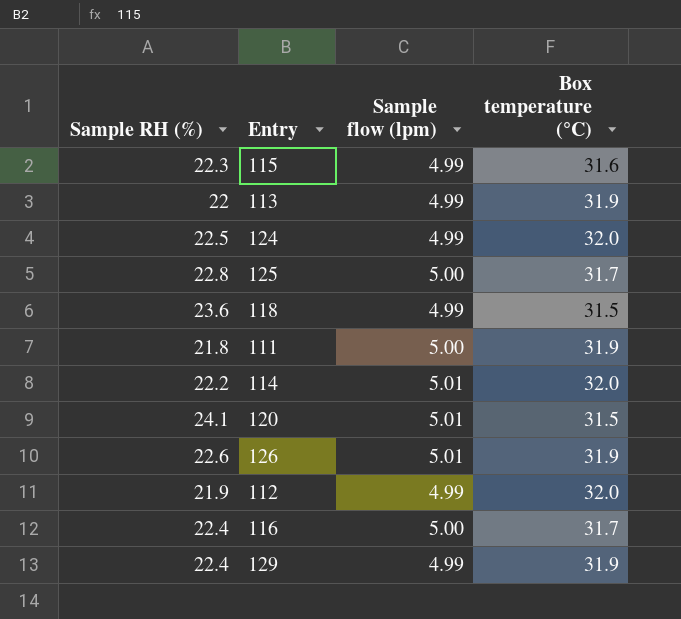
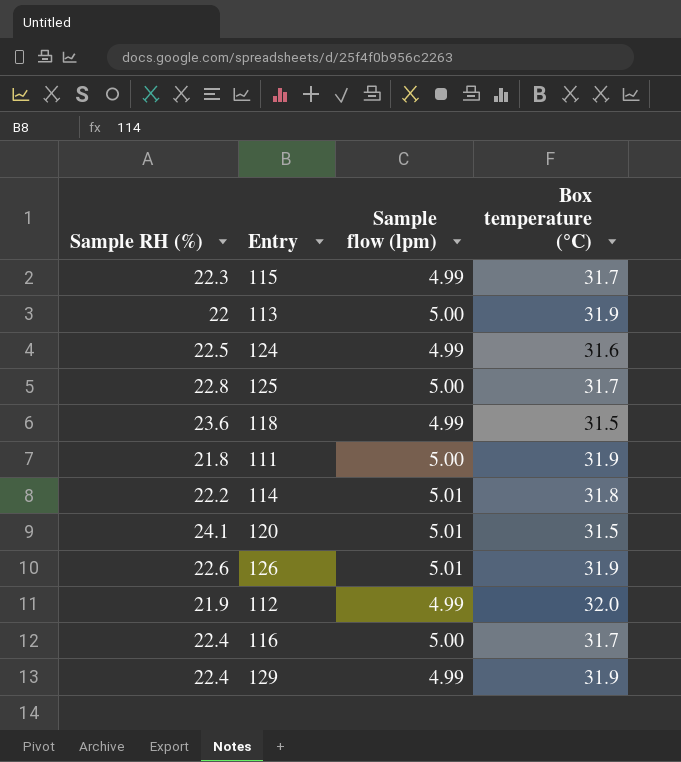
115 | Box temperature (°C): 31.6 -> 31.7
113 | Sample flow (lpm): 4.99 -> 5.00
124 | Box temperature (°C): 32.0 -> 31.6
114 | Box temperature (°C): 32.0 -> 31.8

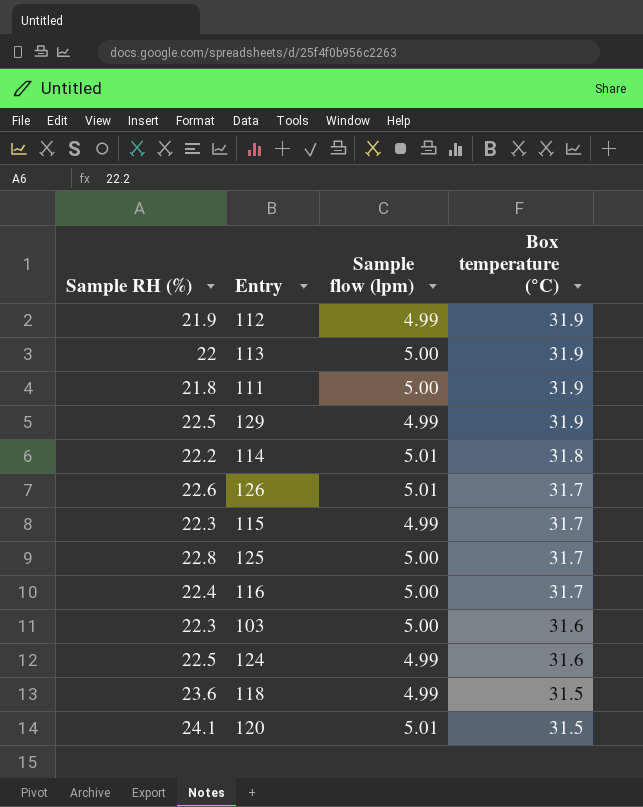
row order: none -> Box temperature (°C) descending
112 | Box temperature (°C): 32.0 -> 31.9
129 | Sample RH (%): 22.4 -> 22.5
126 | Box temperature (°C): 31.9 -> 31.7
row 103: none -> 22.3 | 5.00 | 31.6

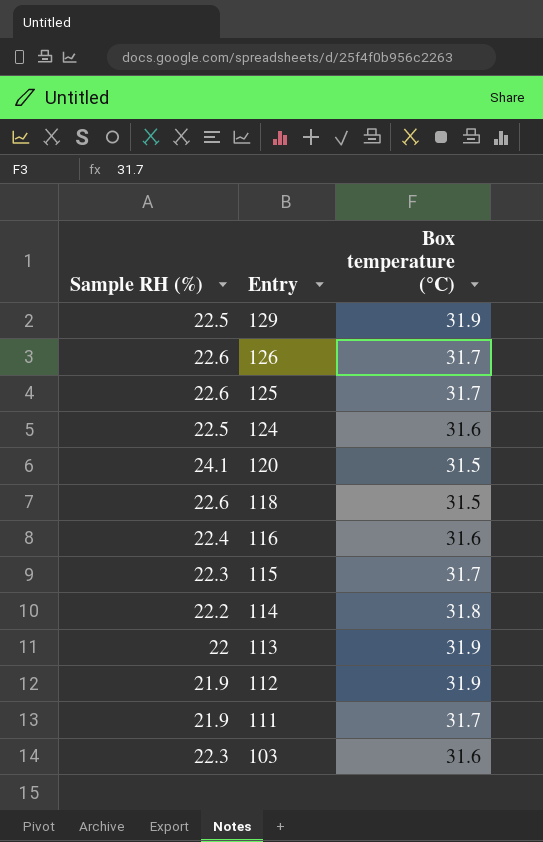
row order: Box temperature (°C) descending -> Entry descending
column Sample flow (lpm) | position: 3 -> none
125 | Sample RH (%): 22.8 -> 22.6
118 | Sample RH (%): 23.6 -> 22.6
116 | Box temperature (°C): 31.7 -> 31.6
111 | Sample RH (%): 21.8 -> 21.9
111 | Box temperature (°C): 31.9 -> 31.7

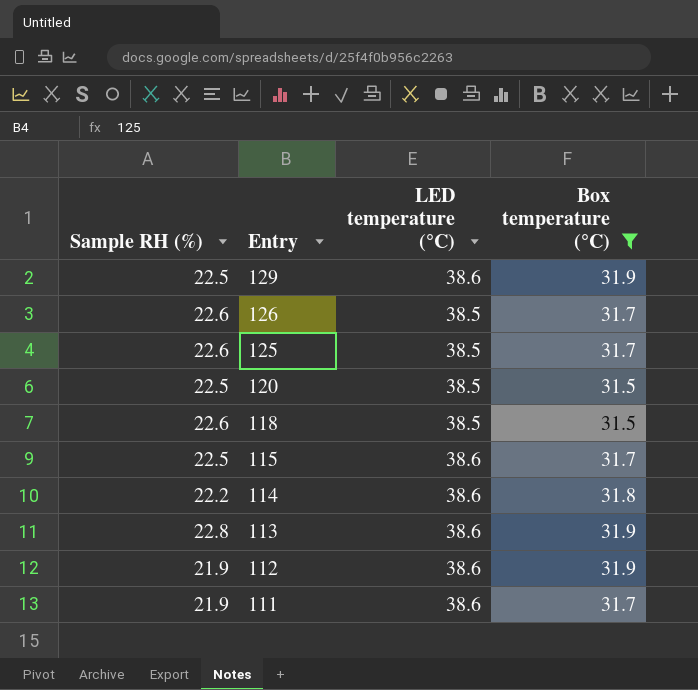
filter: none -> Box temperature (°C) != 31.6
column LED temperature (°C) | position: none -> 3
120 | Sample RH (%): 24.1 -> 22.5
115 | Sample RH (%): 22.3 -> 22.5
113 | Sample RH (%): 22 -> 22.8

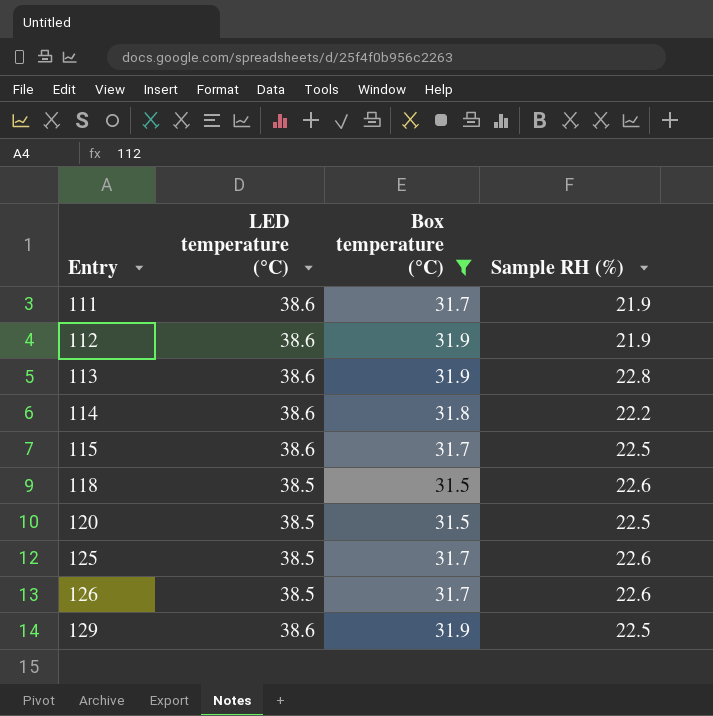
row order: Entry descending -> Entry ascending
column Sample RH (%) | position: 1 -> 4

